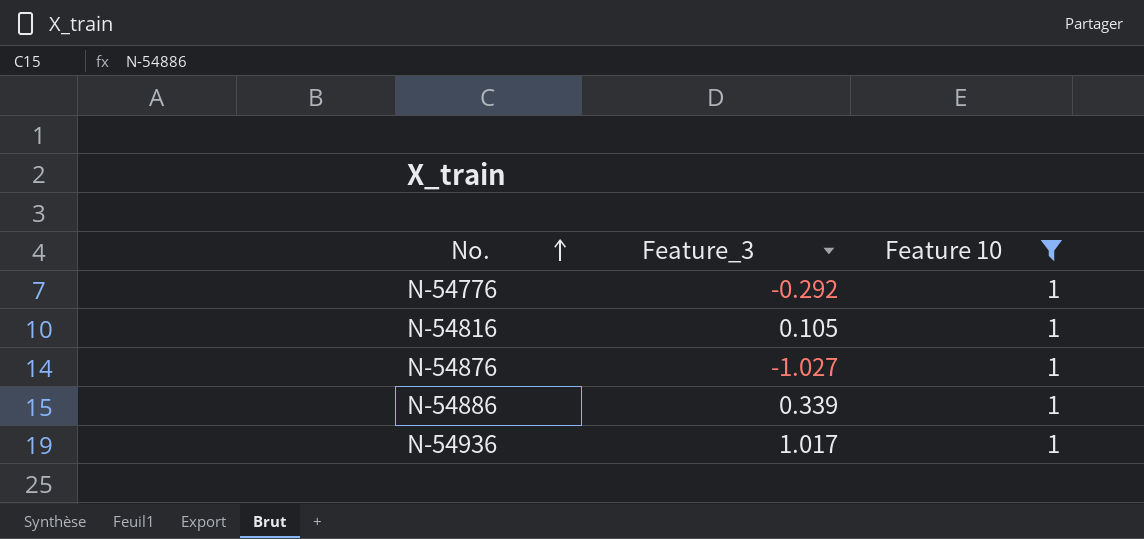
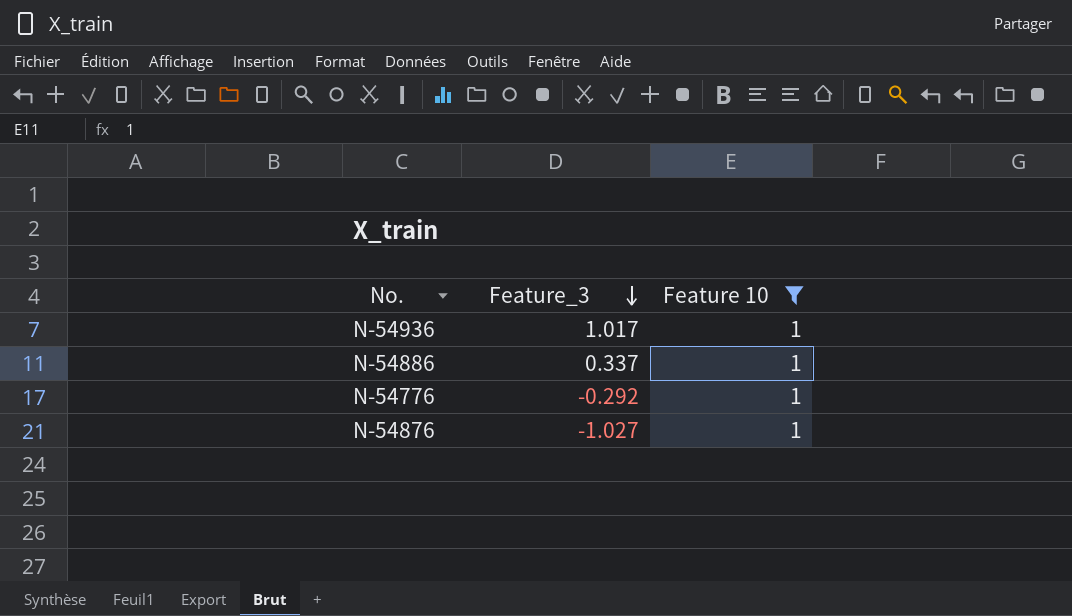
row order: No. ascending -> Feature_3 descending
row N-54816: 0.105 | 1 -> none
N-54886 | Feature_3: 0.339 -> 0.337

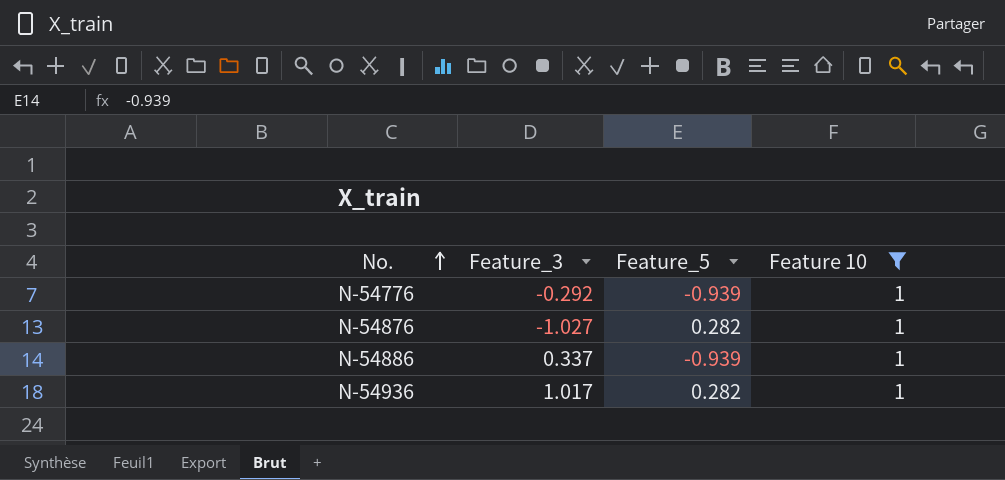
row order: Feature_3 descending -> No. ascending
column Feature_5 | position: none -> 3

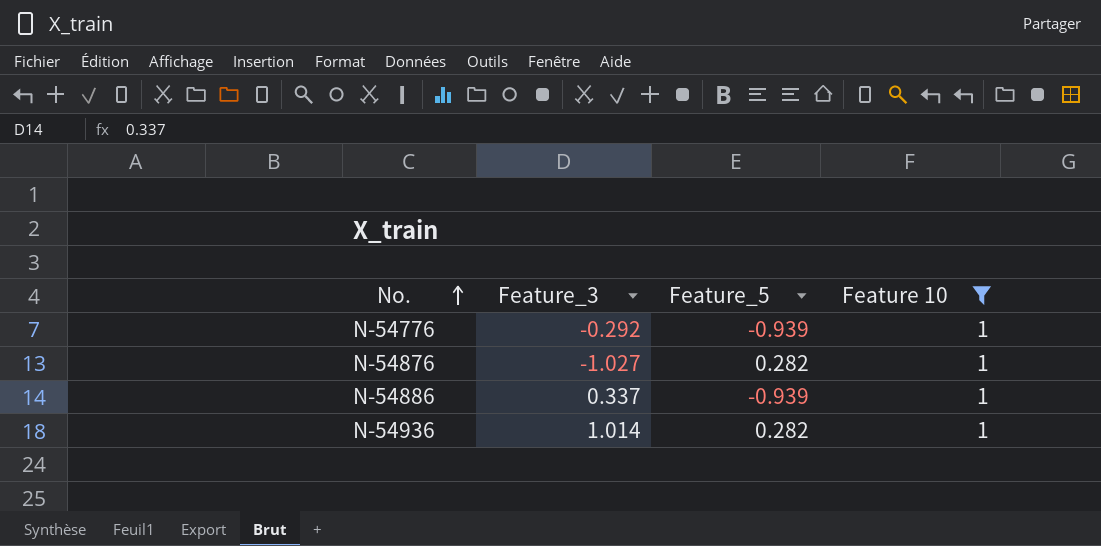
N-54936 | Feature_3: 1.017 -> 1.014

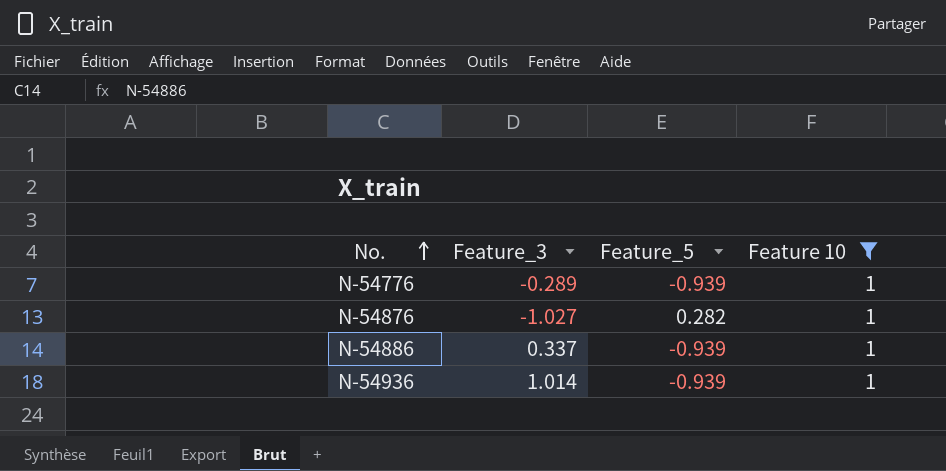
N-54776 | Feature_3: -0.292 -> -0.289
N-54936 | Feature_5: 0.282 -> -0.939

